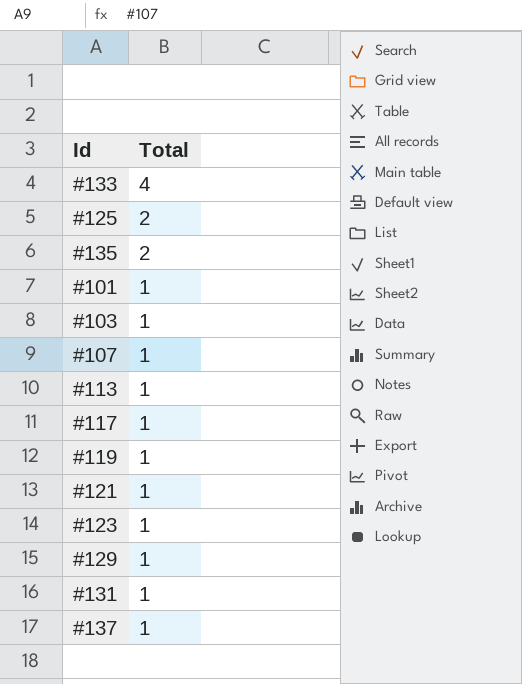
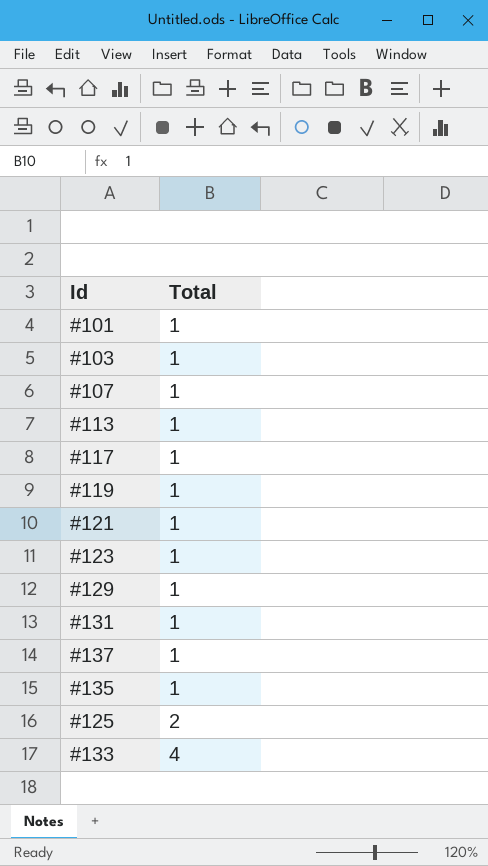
row order: Total descending -> Total ascending
#135 | Total: 2 -> 1

